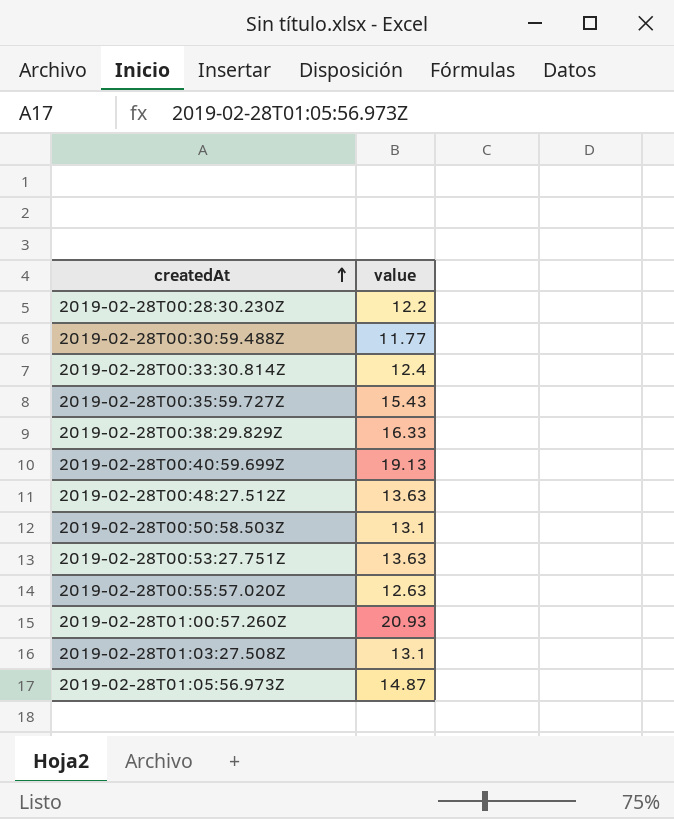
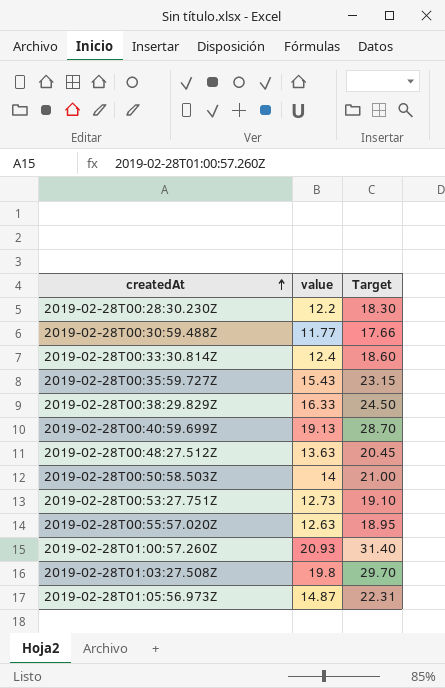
column Target | formula: none -> [value] * 1.5
2019-02-28T00:50:58.503Z | value: 13.1 -> 14
2019-02-28T00:53:27.751Z | value: 13.63 -> 12.73
2019-02-28T01:03:27.508Z | value: 13.1 -> 19.8

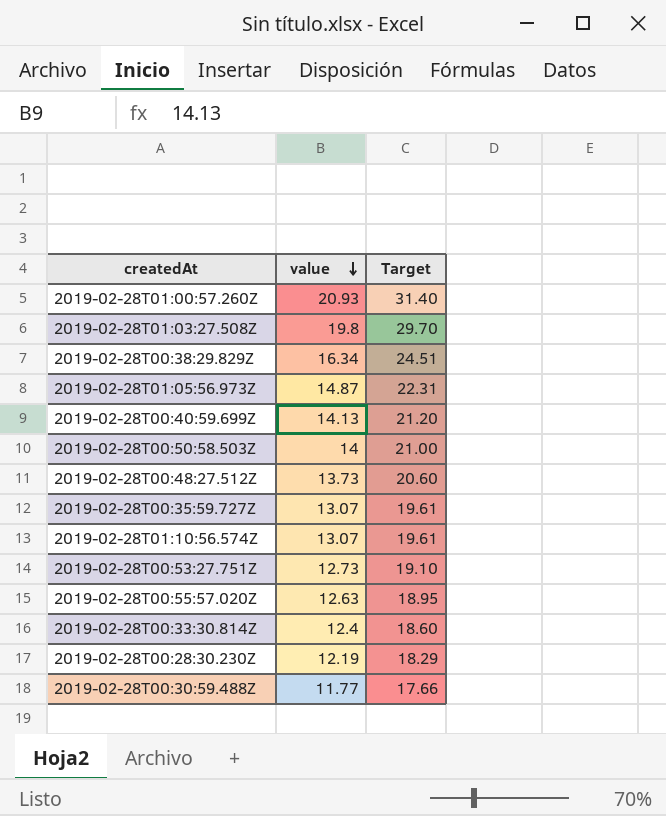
row order: createdAt ascending -> value descending
2019-02-28T00:38:29.829Z | value: 16.33 -> 16.34
2019-02-28T00:38:29.829Z | Target: 24.50 -> 24.51
2019-02-28T00:40:59.699Z | value: 19.13 -> 14.13
2019-02-28T00:40:59.699Z | Target: 28.70 -> 21.20
2019-02-28T00:48:27.512Z | value: 13.63 -> 13.73
2019-02-28T00:48:27.512Z | Target: 20.45 -> 20.60
2019-02-28T00:35:59.727Z | value: 15.43 -> 13.07
2019-02-28T00:35:59.727Z | Target: 23.15 -> 19.61
row 2019-02-28T01:10:56.574Z: none -> 13.07 | 19.61
2019-02-28T00:28:30.230Z | value: 12.2 -> 12.19
2019-02-28T00:28:30.230Z | Target: 18.30 -> 18.29

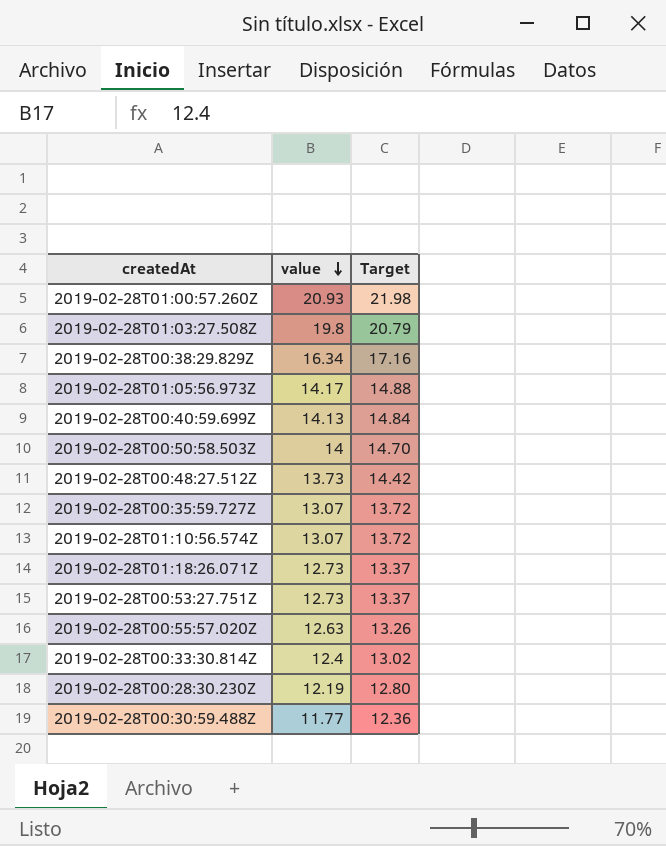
column Target | formula: [value] * 1.5 -> [value] * 1.05
2019-02-28T01:05:56.973Z | value: 14.87 -> 14.17
row 2019-02-28T01:18:26.071Z: none -> 12.73 | 13.37

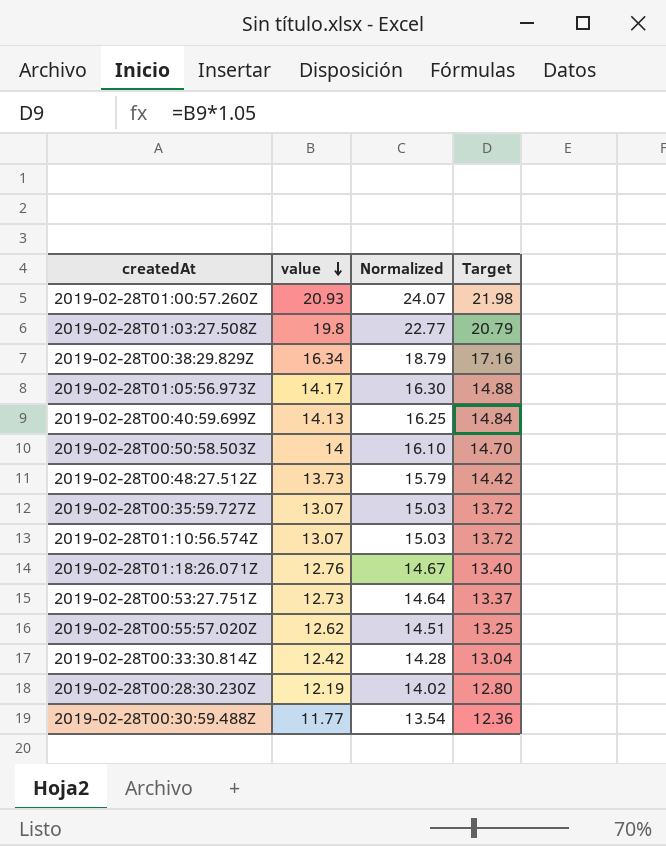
column Normalized | formula: none -> [value] * 1.15
2019-02-28T01:18:26.071Z | value: 12.73 -> 12.76
2019-02-28T01:18:26.071Z | Target: 13.37 -> 13.40
2019-02-28T00:55:57.020Z | value: 12.63 -> 12.62
2019-02-28T00:55:57.020Z | Target: 13.26 -> 13.25
2019-02-28T00:33:30.814Z | value: 12.4 -> 12.42
2019-02-28T00:33:30.814Z | Target: 13.02 -> 13.04

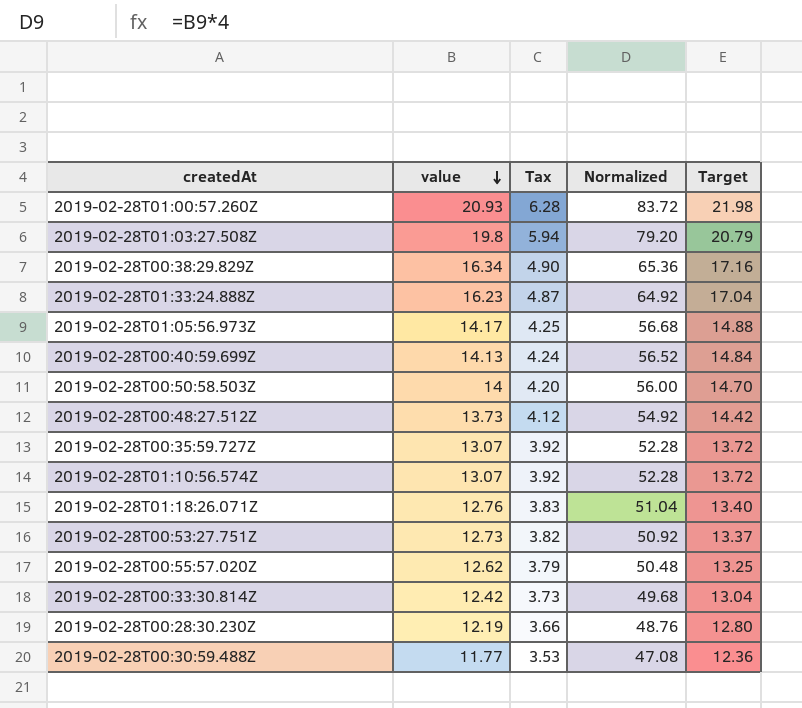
column Tax | formula: none -> [value] * 0.3
column Normalized | formula: [value] * 1.15 -> [value] * 4
row 2019-02-28T01:33:24.888Z: none -> 16.23 | 4.87 | 64.92 | 17.04

